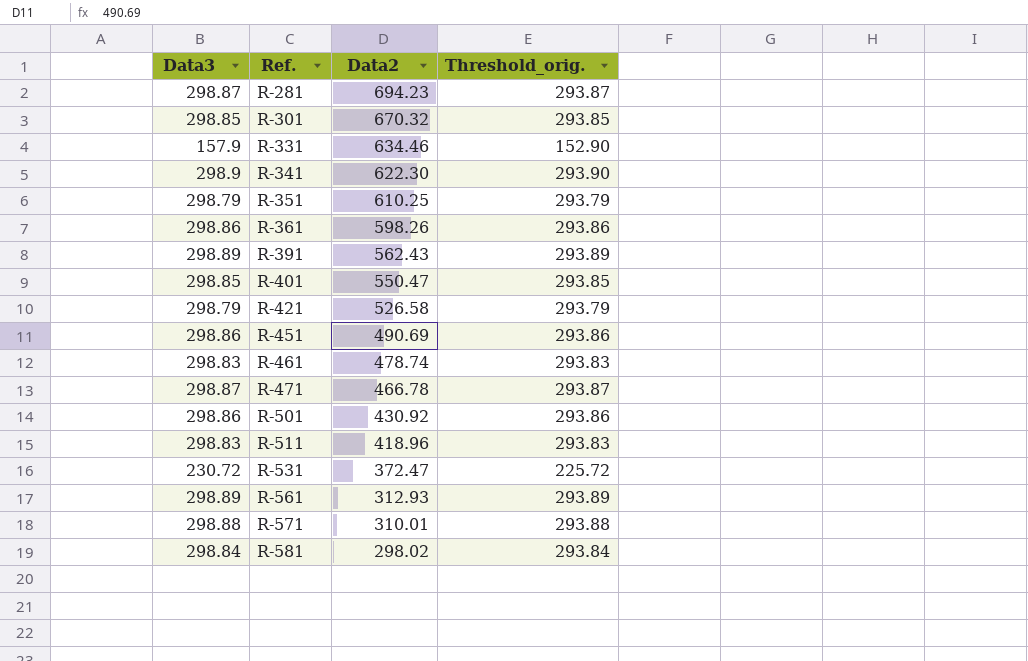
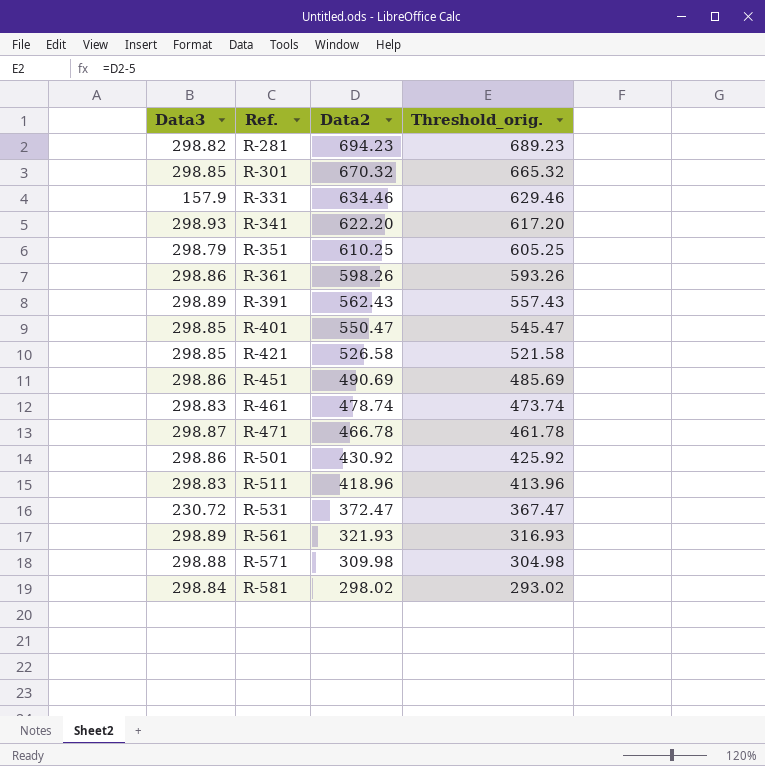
column Threshold_orig. | formula: [Data3] - 5 -> [Data2] - 5
R-281 | Data3: 298.87 -> 298.82
R-341 | Data3: 298.9 -> 298.93
R-341 | Data2: 622.30 -> 622.20
R-421 | Data3: 298.79 -> 298.85
R-561 | Data2: 312.93 -> 321.93
R-571 | Data2: 310.01 -> 309.98

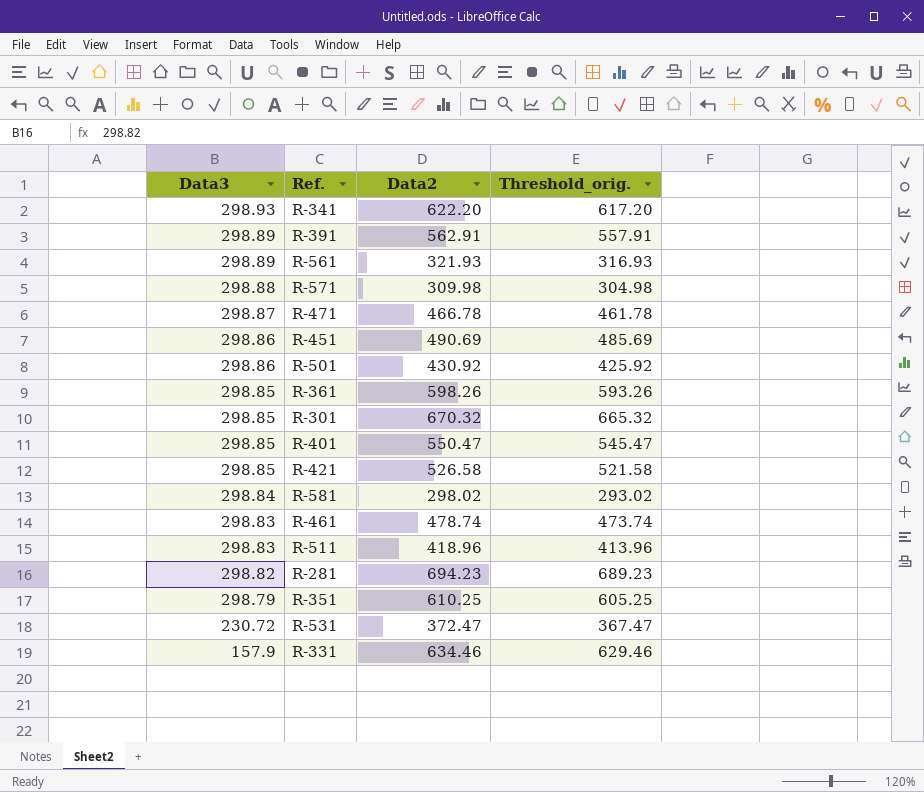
row order: Ref. ascending -> Data3 descending
R-391 | Data2: 562.43 -> 562.91
R-391 | Threshold_orig.: 557.43 -> 557.91
R-361 | Data3: 298.86 -> 298.85

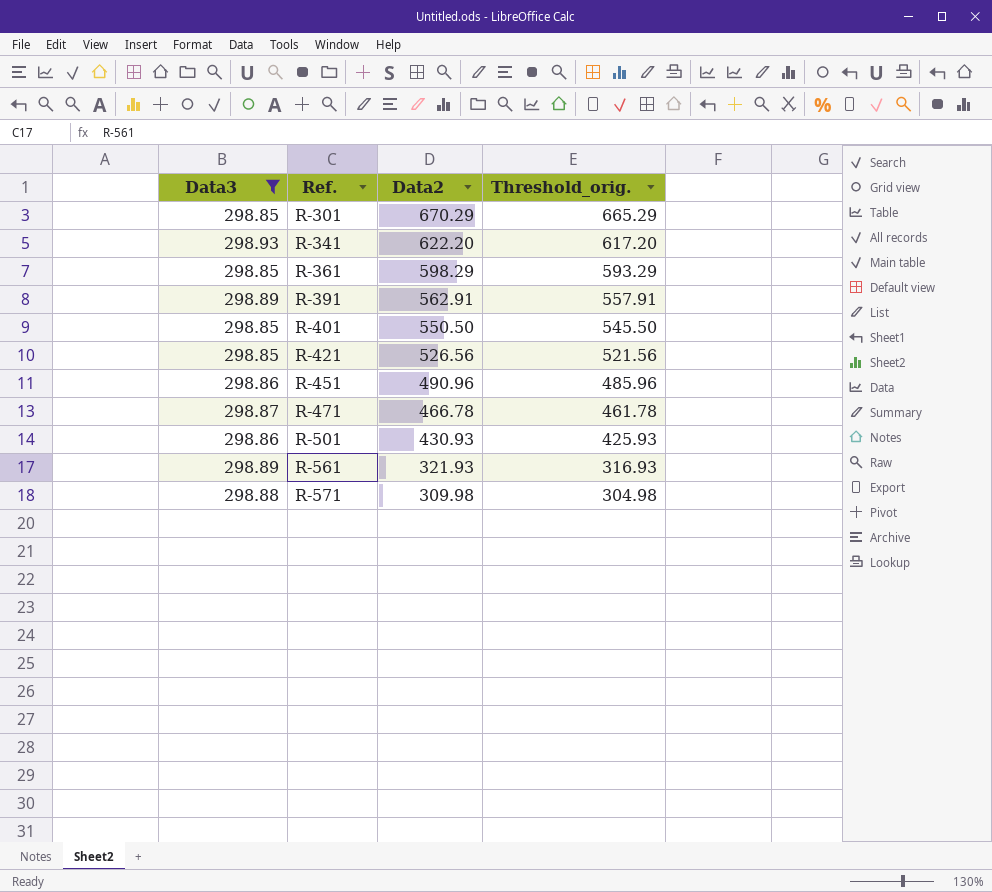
filter: none -> Data3 >= 298.85
row order: Data3 descending -> Ref. ascending
R-301 | Data2: 670.32 -> 670.29
R-301 | Threshold_orig.: 665.32 -> 665.29
R-361 | Data2: 598.26 -> 598.29
R-361 | Threshold_orig.: 593.26 -> 593.29
R-401 | Data2: 550.47 -> 550.50
R-401 | Threshold_orig.: 545.47 -> 545.50
R-421 | Data2: 526.58 -> 526.56
R-421 | Threshold_orig.: 521.58 -> 521.56
R-451 | Data2: 490.69 -> 490.96
R-451 | Threshold_orig.: 485.69 -> 485.96
R-501 | Data2: 430.92 -> 430.93
R-501 | Threshold_orig.: 425.92 -> 425.93

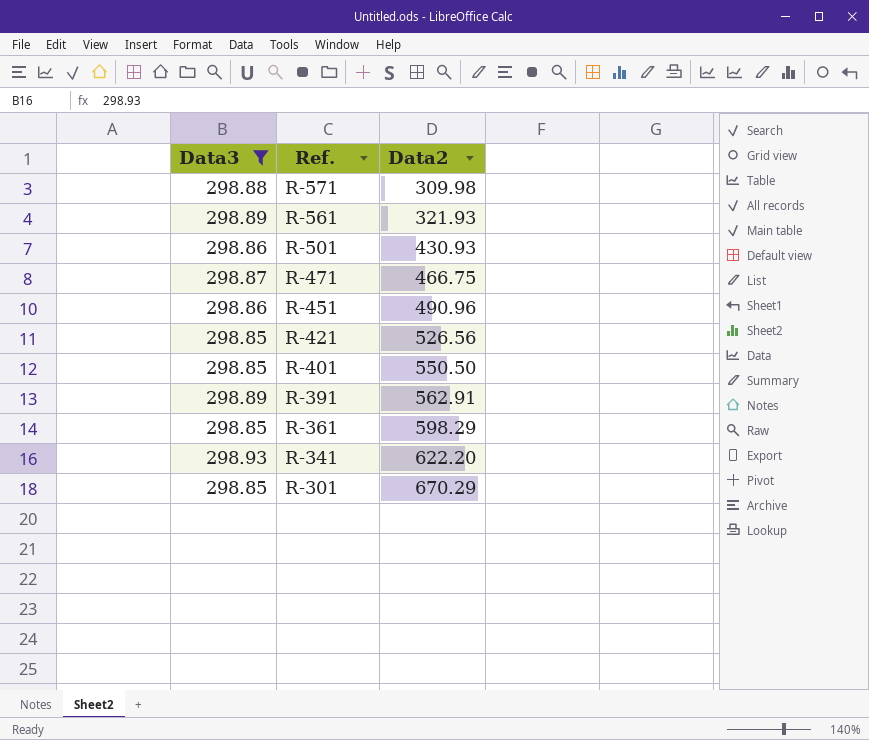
row order: Ref. ascending -> Ref. descending
column Threshold_orig. | formula: [Data2] - 5 -> none
R-471 | Data2: 466.78 -> 466.75

